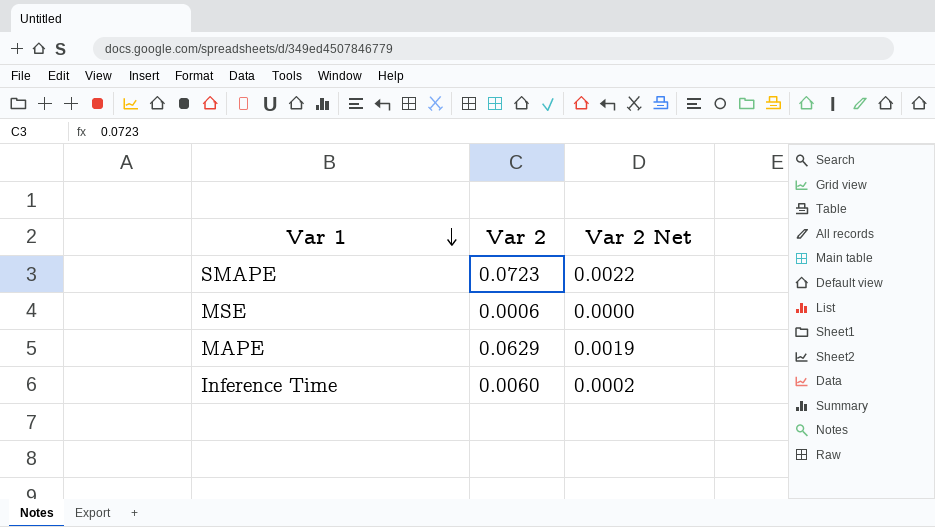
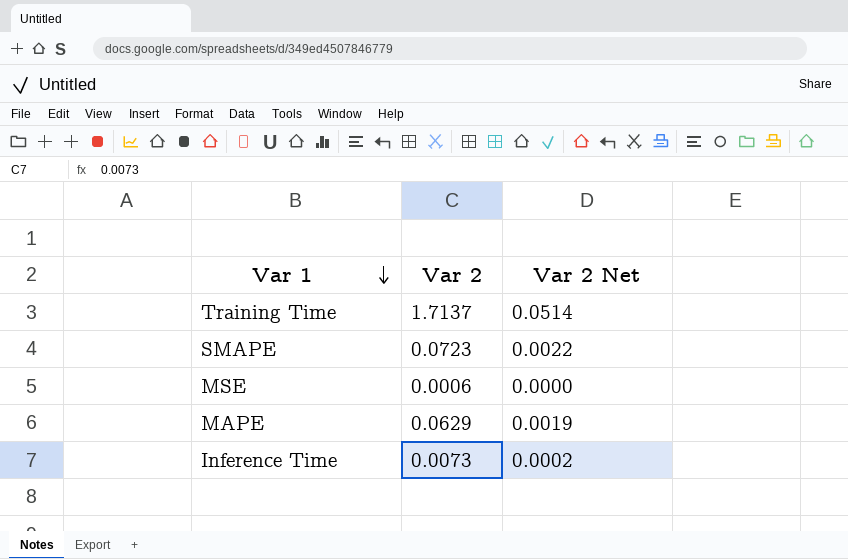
row Training Time: none -> 1.7137 | 0.0514
Inference Time | Var 2: 0.0060 -> 0.0073

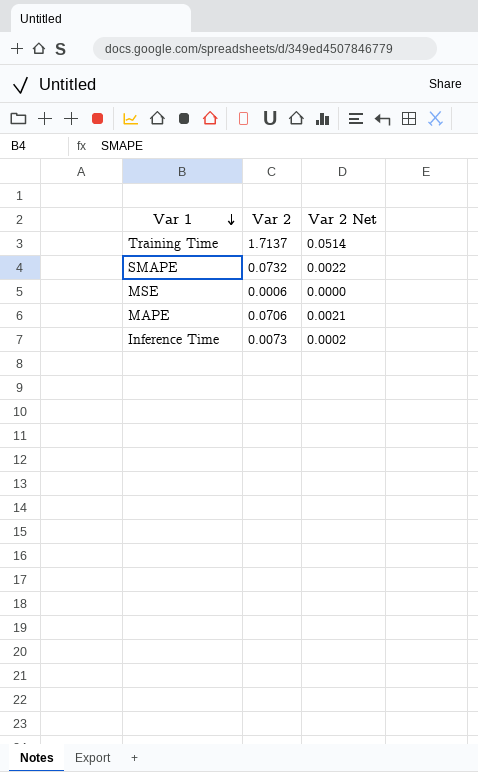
SMAPE | Var 2: 0.0723 -> 0.0732
MAPE | Var 2: 0.0629 -> 0.0706
MAPE | Var 2 Net: 0.0019 -> 0.0021

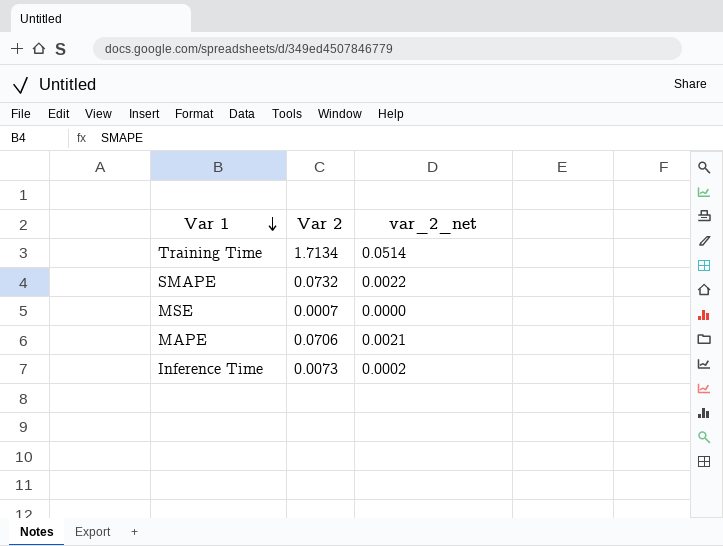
column name: Var 2 Net -> var_2_net
Training Time | Var 2: 1.7137 -> 1.7134
MSE | Var 2: 0.0006 -> 0.0007

